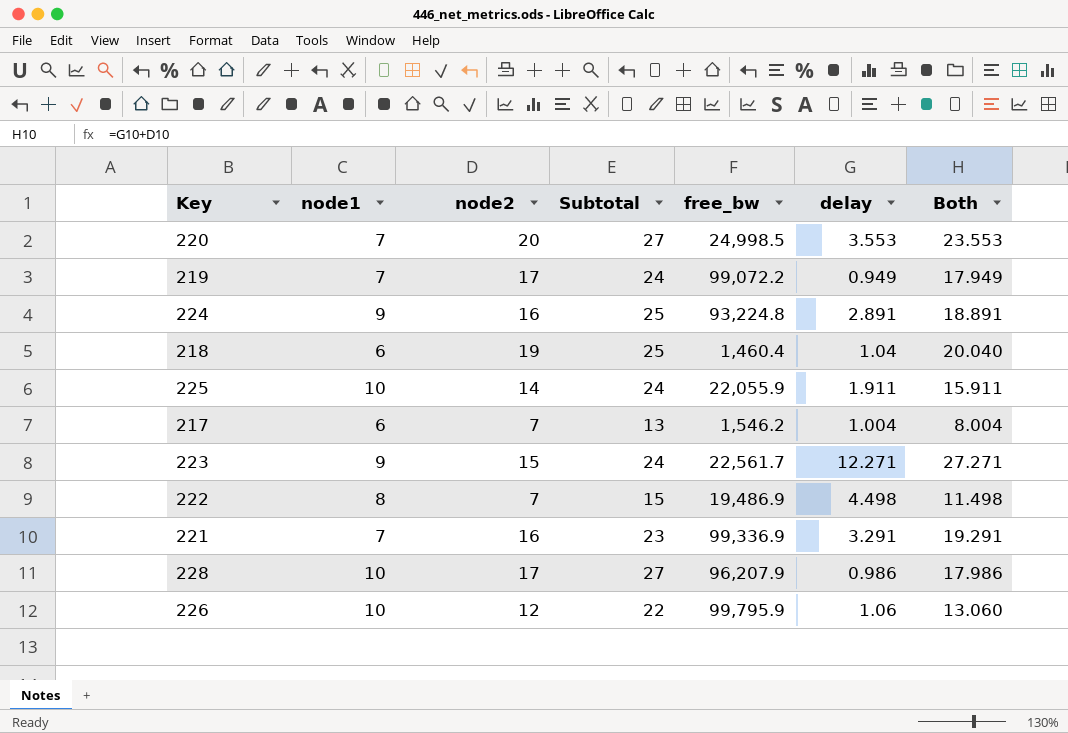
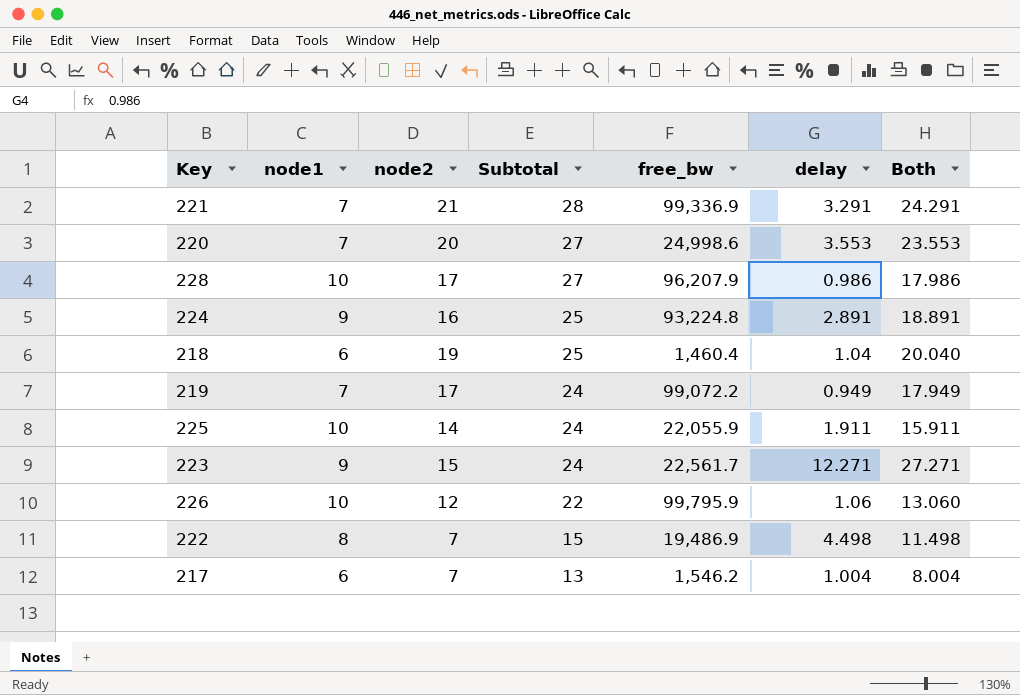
row order: none -> Subtotal descending
221 | node2: 16 -> 21
221 | Subtotal: 23 -> 28
221 | Both: 19.291 -> 24.291
220 | free_bw: 24,998.5 -> 24,998.6

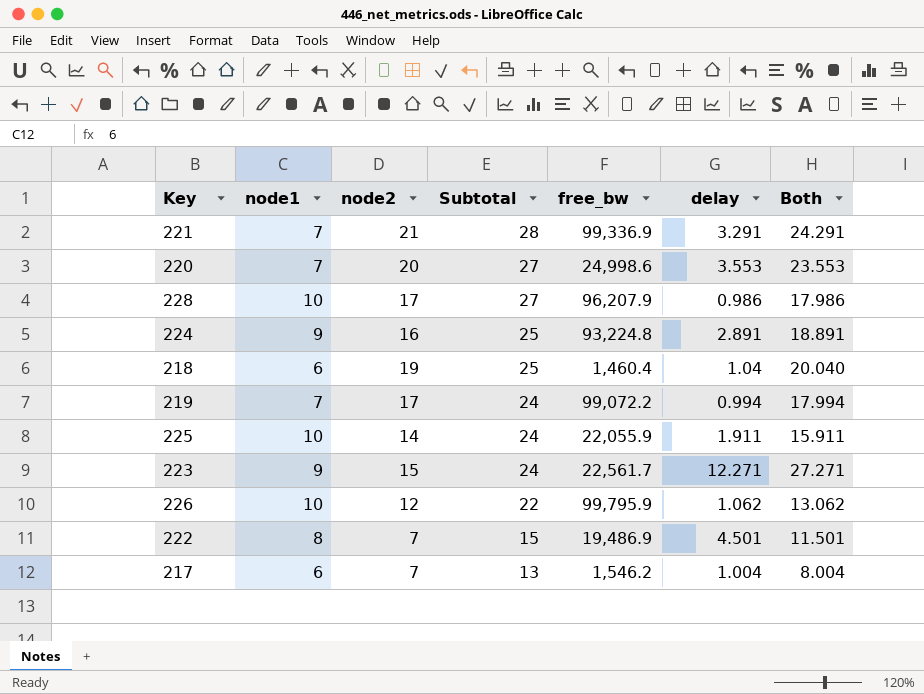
219 | delay: 0.949 -> 0.994
219 | Both: 17.949 -> 17.994
226 | delay: 1.06 -> 1.062
226 | Both: 13.060 -> 13.062
222 | delay: 4.498 -> 4.501
222 | Both: 11.498 -> 11.501

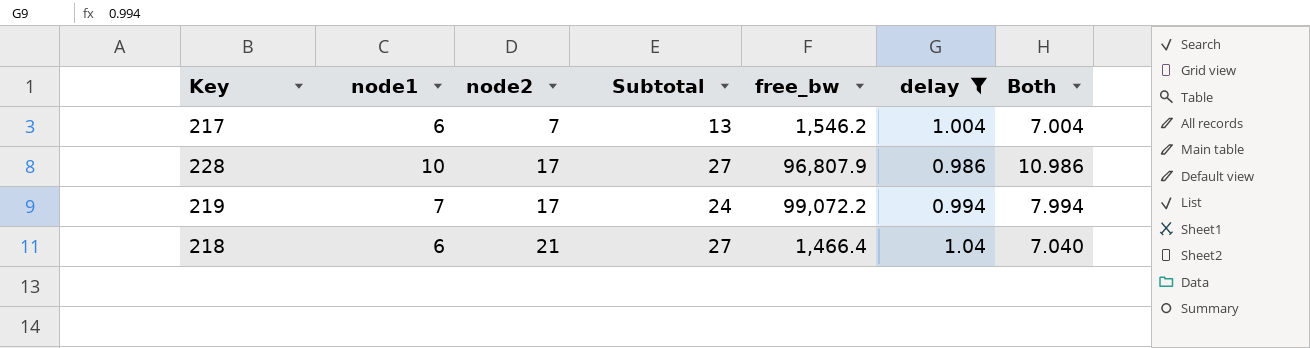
filter: none -> delay <= 1.04
row order: Subtotal descending -> node2 ascending
column Both | formula: [node2] + [delay] -> [node1] + [delay]
228 | free_bw: 96,207.9 -> 96,807.9
218 | node2: 19 -> 21
218 | Subtotal: 25 -> 27
218 | free_bw: 1,460.4 -> 1,466.4

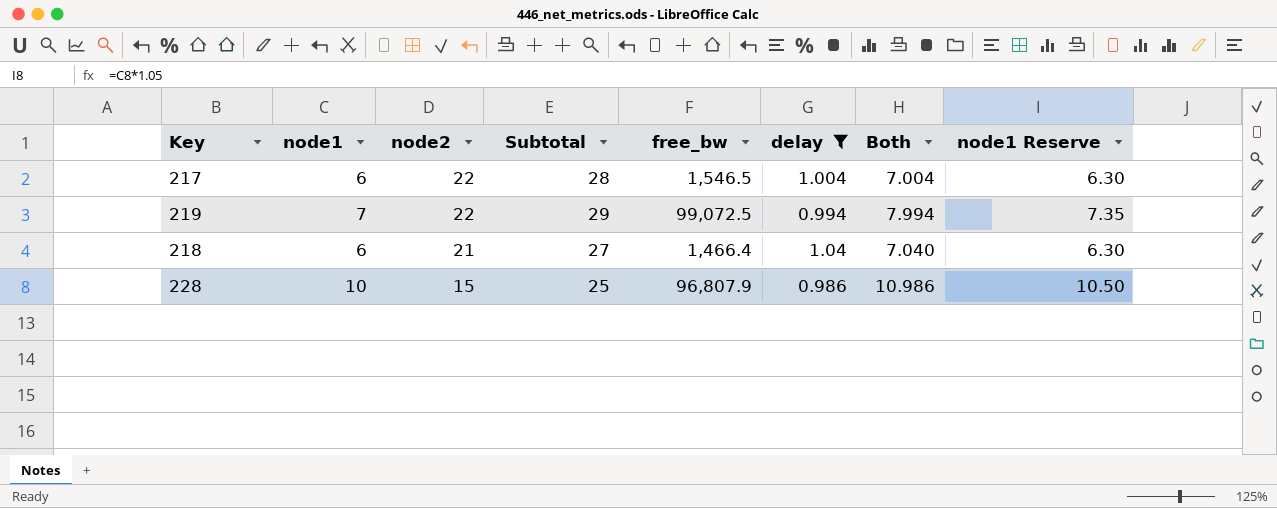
row order: node2 ascending -> node2 descending
column node1 Reserve | formula: none -> [node1] * 1.05
217 | node2: 7 -> 22
217 | Subtotal: 13 -> 28
217 | free_bw: 1,546.2 -> 1,546.5
219 | node2: 17 -> 22
219 | Subtotal: 24 -> 29
219 | free_bw: 99,072.2 -> 99,072.5
228 | node2: 17 -> 15
228 | Subtotal: 27 -> 25

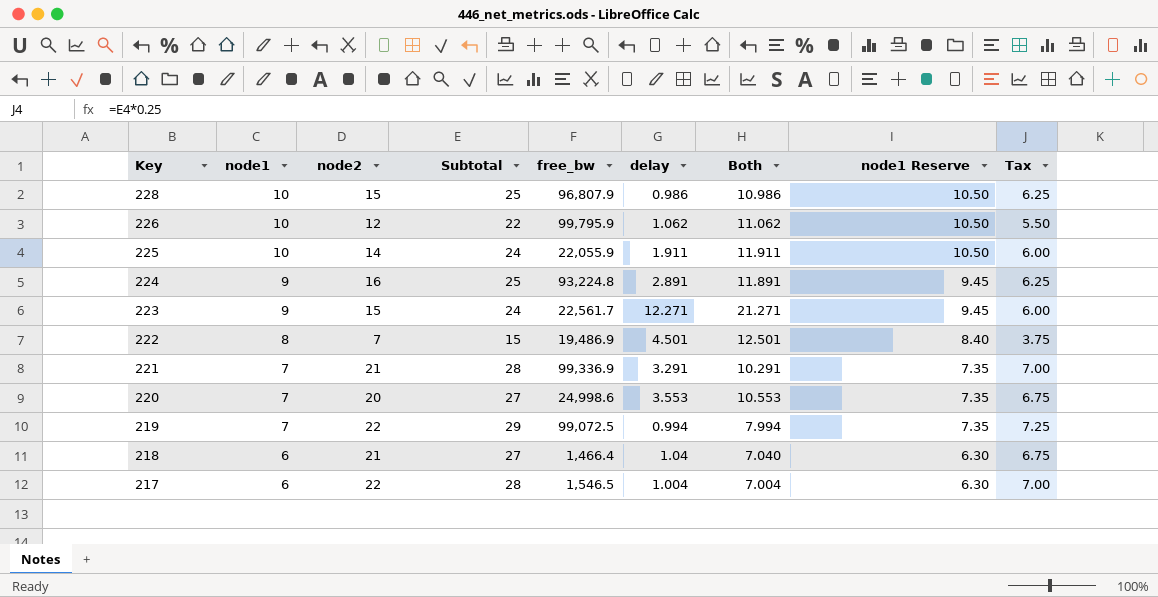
filter: delay <= 1.04 -> none
row order: node2 descending -> Key descending
column Tax | formula: none -> [Subtotal] * 0.25

